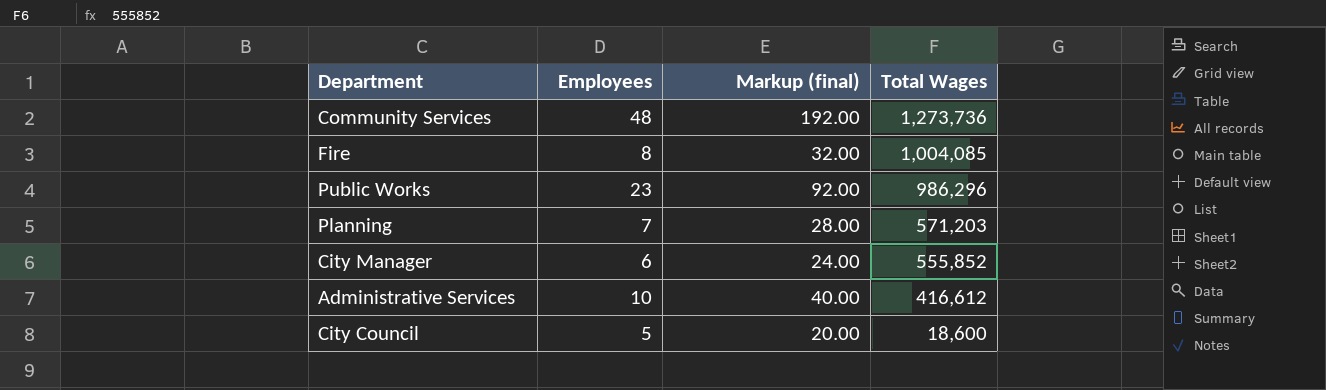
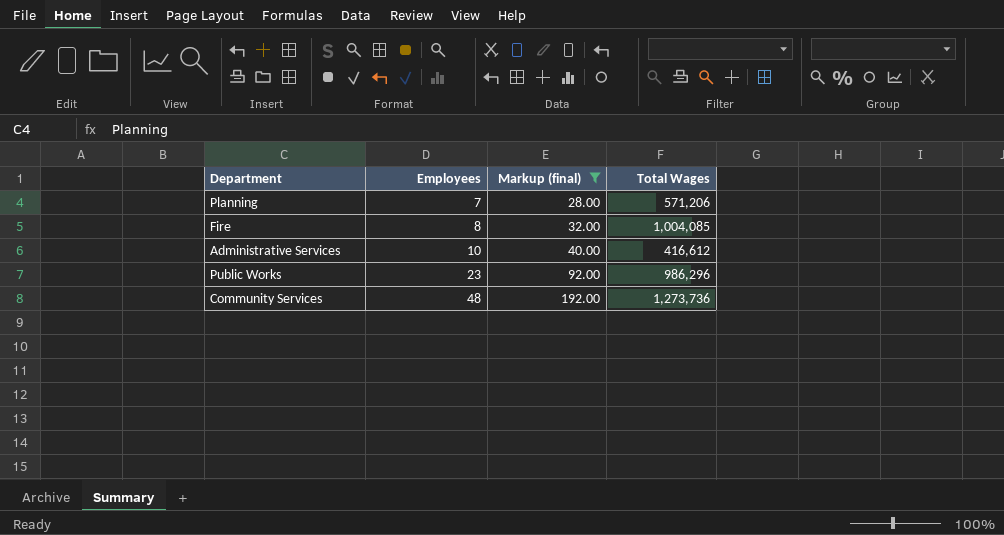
filter: none -> Markup (final) >= 28.00
row order: Total Wages descending -> Employees ascending
Planning | Total Wages: 571,203 -> 571,206

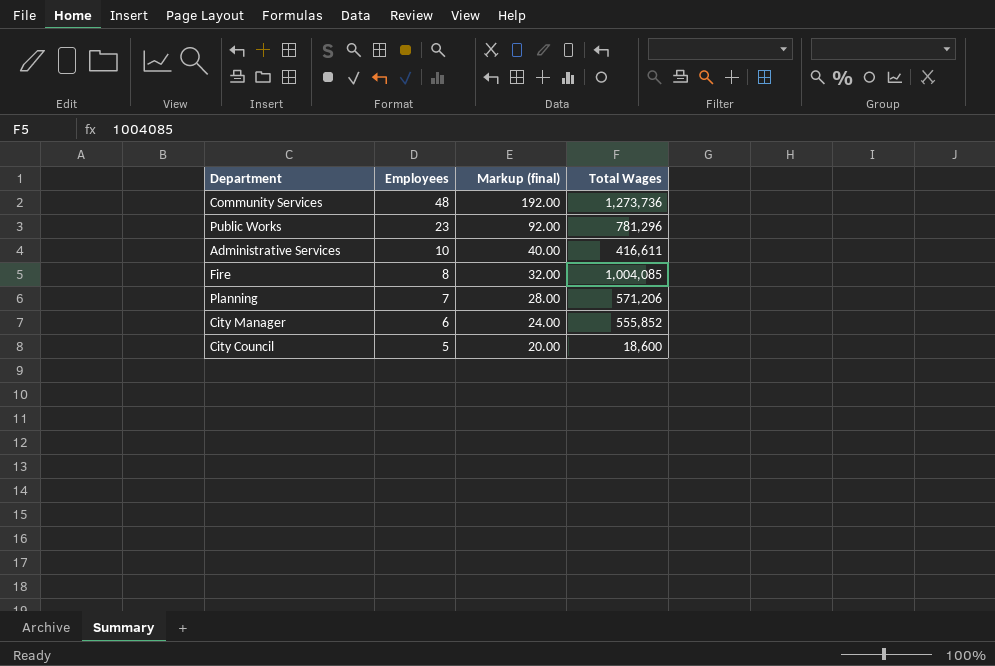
filter: Markup (final) >= 28.00 -> none
row order: Employees ascending -> Employees descending
Public Works | Total Wages: 986,296 -> 781,296
Administrative Services | Total Wages: 416,612 -> 416,611

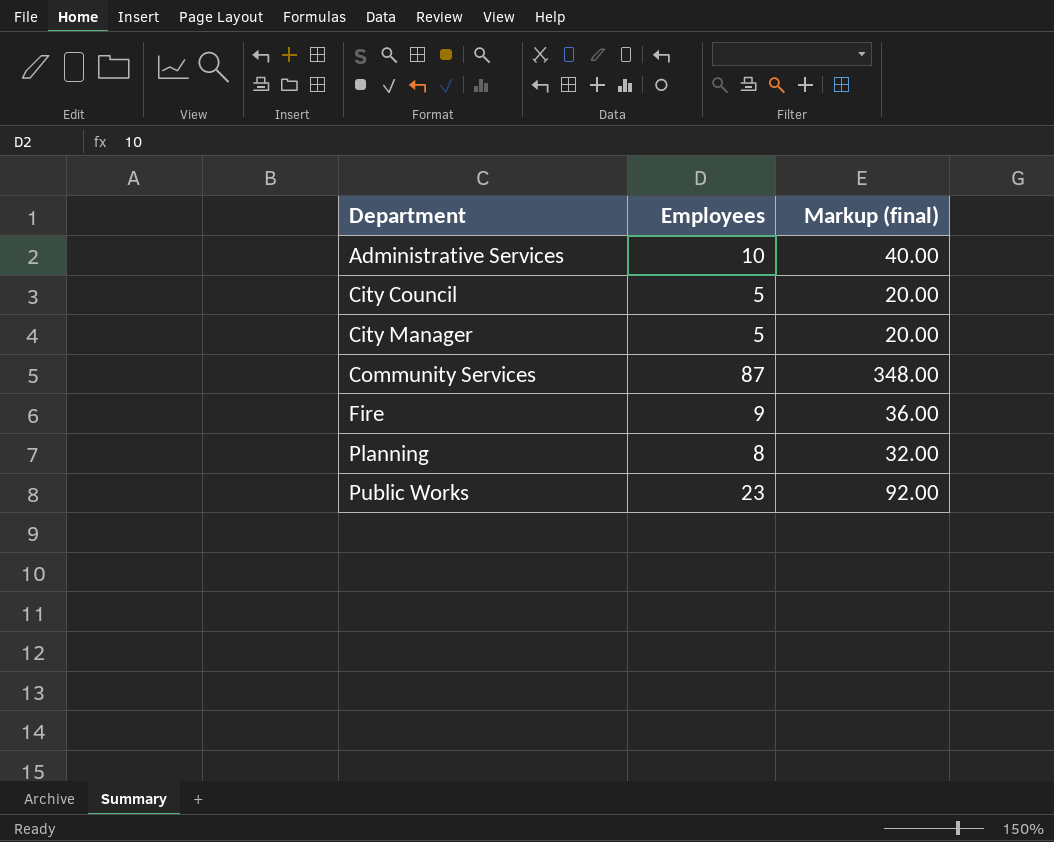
row order: Employees descending -> Department ascending
column Total Wages | position: 4 -> none
City Manager | Employees: 6 -> 5
City Manager | Markup (final): 24.00 -> 20.00
Community Services | Employees: 48 -> 87
Community Services | Markup (final): 192.00 -> 348.00
Fire | Employees: 8 -> 9
Fire | Markup (final): 32.00 -> 36.00
Planning | Employees: 7 -> 8
Planning | Markup (final): 28.00 -> 32.00

